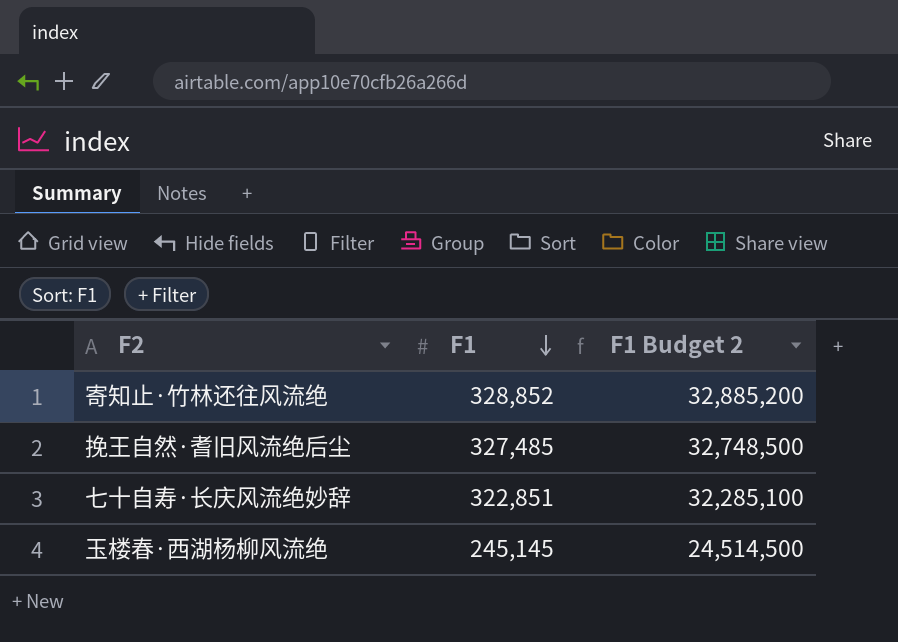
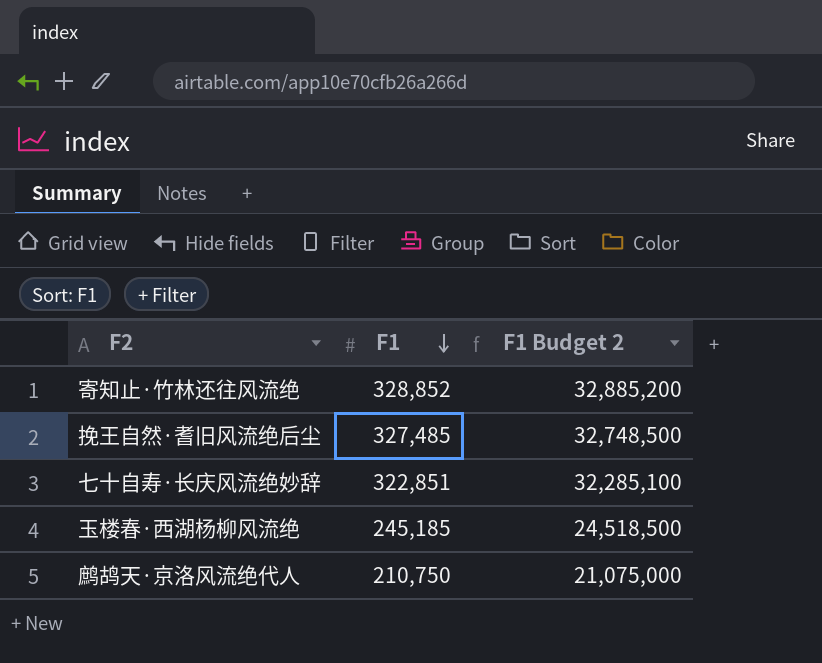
玉楼春·西湖杨柳风流绝 | F1: 245,145 -> 245,185
玉楼春·西湖杨柳风流绝 | F1 Budget 2: 24,514,500 -> 24,518,500
row 鹧鸪天·京洛风流绝代人: none -> 210,750 | 21,075,000

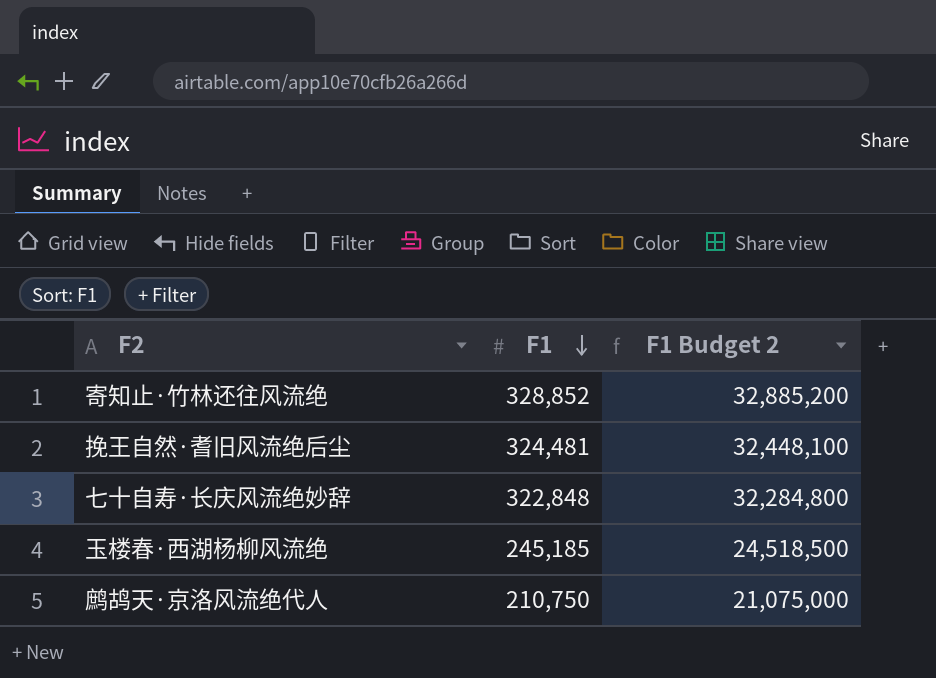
挽王自然·耆旧风流绝后尘 | F1: 327,485 -> 324,481
挽王自然·耆旧风流绝后尘 | F1 Budget 2: 32,748,500 -> 32,448,100
七十自寿·长庆风流绝妙辞 | F1: 322,851 -> 322,848
七十自寿·长庆风流绝妙辞 | F1 Budget 2: 32,285,100 -> 32,284,800

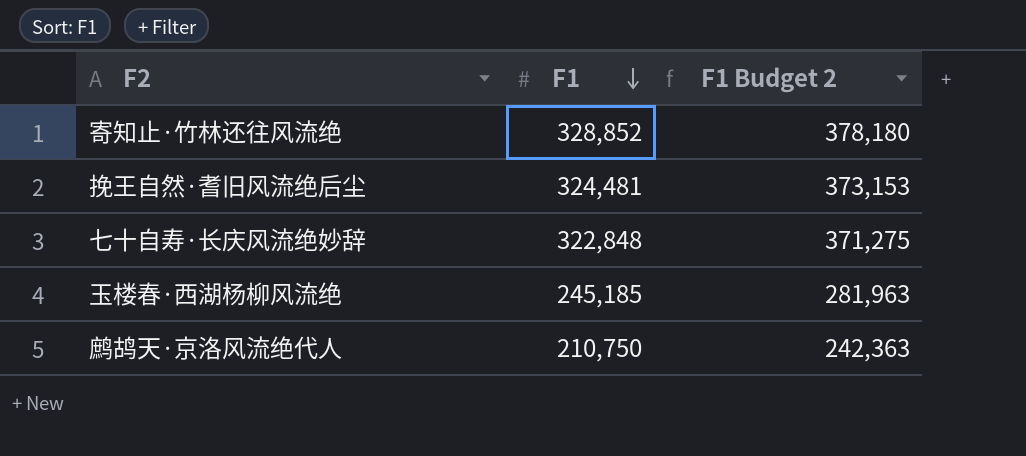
column F1 Budget 2 | formula: [F1] * 100 -> [F1] * 1.15

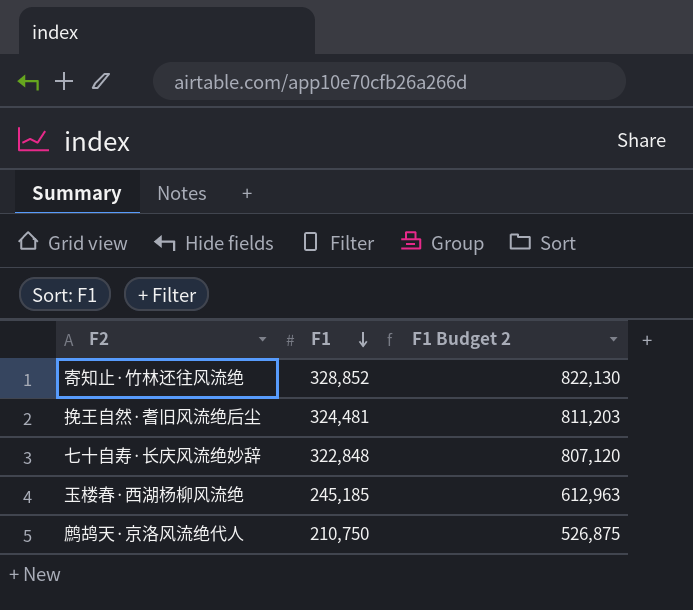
column F1 Budget 2 | formula: [F1] * 1.15 -> [F1] * 2.5

